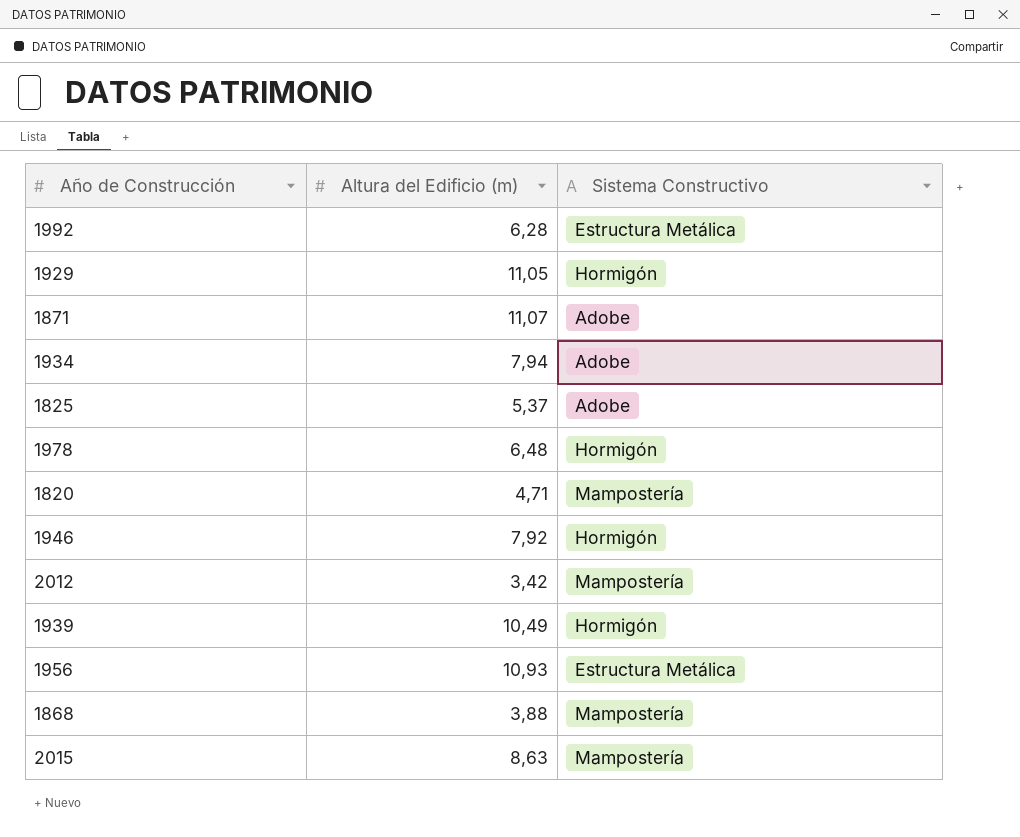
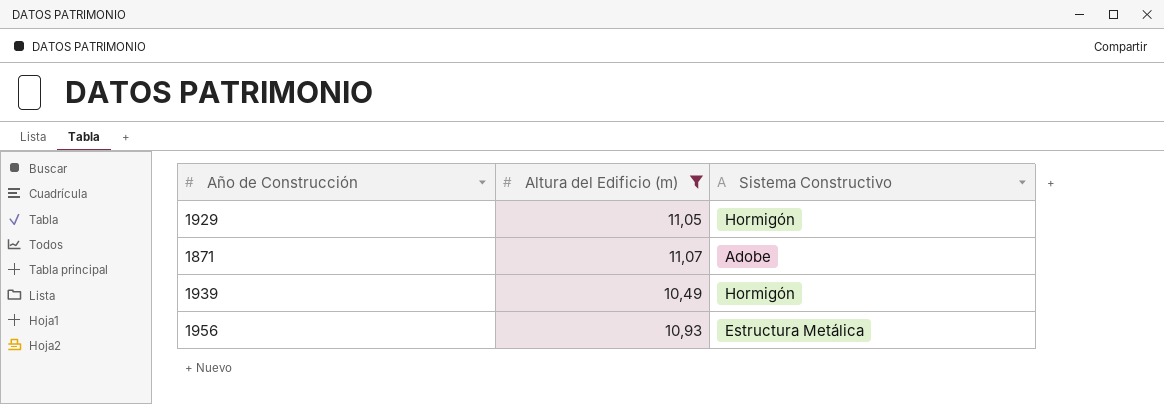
filter: none -> Altura del Edificio (m) >= 10,49

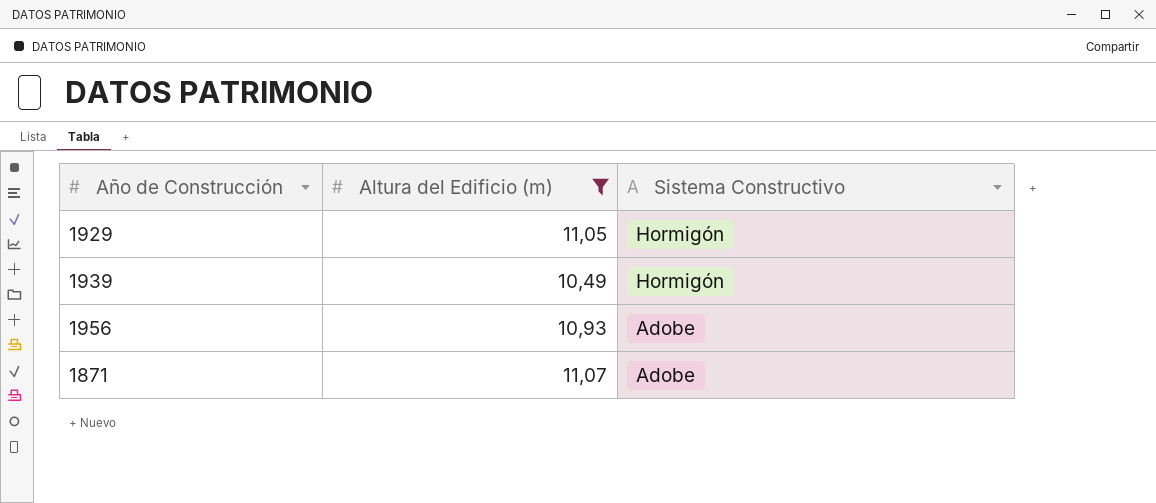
row order: none -> Sistema Constructivo descending
1956 | Sistema Constructivo: Estructura Metálica -> Adobe

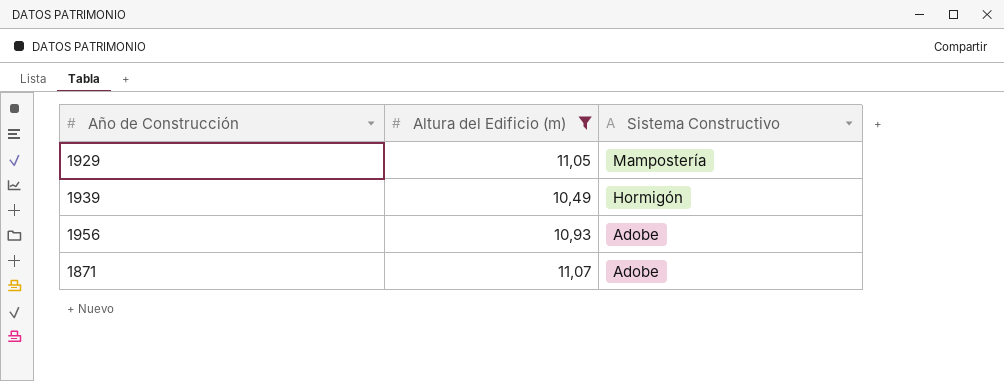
1929 | Sistema Constructivo: Hormigón -> Mampostería

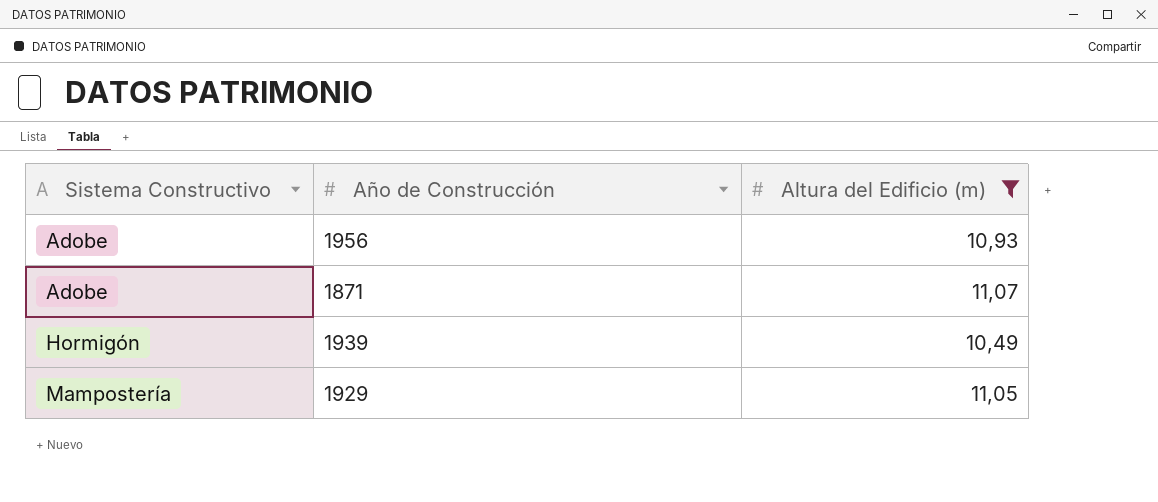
row order: Sistema Constructivo descending -> Sistema Constructivo ascending
column Sistema Constructivo | position: 3 -> 1

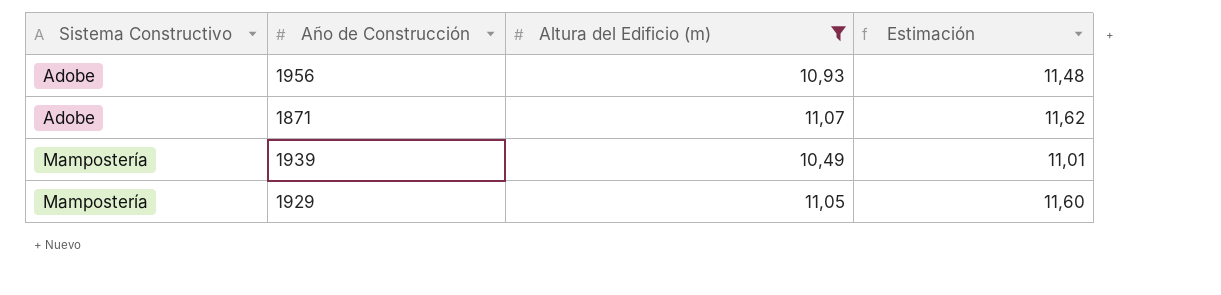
column Estimación | formula: none -> [Altura del Edificio (m)] * 1,05
1939 | Sistema Constructivo: Hormigón -> Mampostería

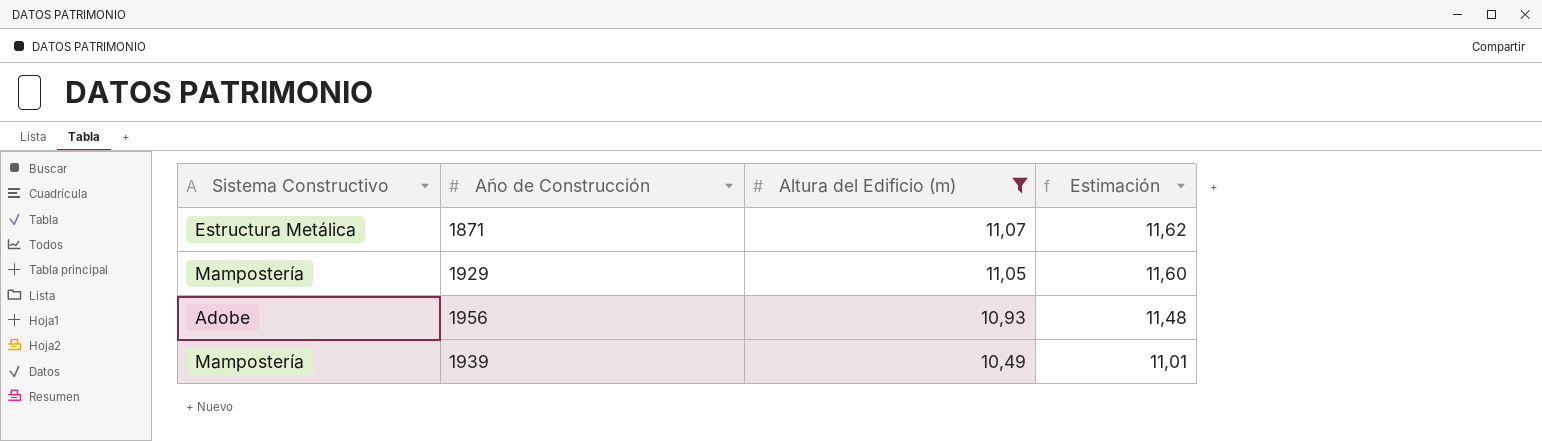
row order: Sistema Constructivo ascending -> Altura del Edificio (m) descending
1871 | Sistema Constructivo: Adobe -> Estructura Metálica

